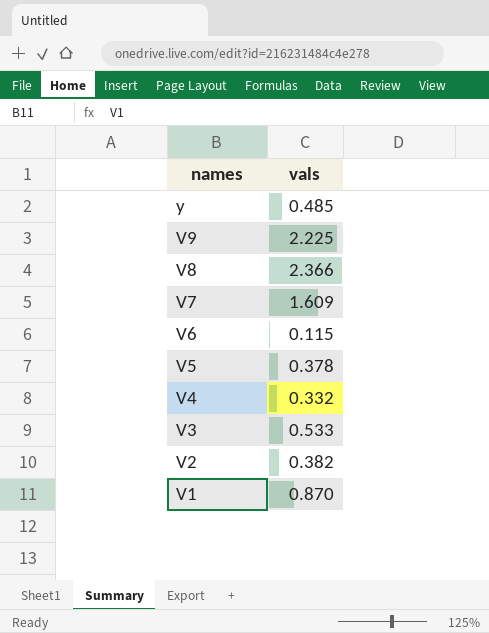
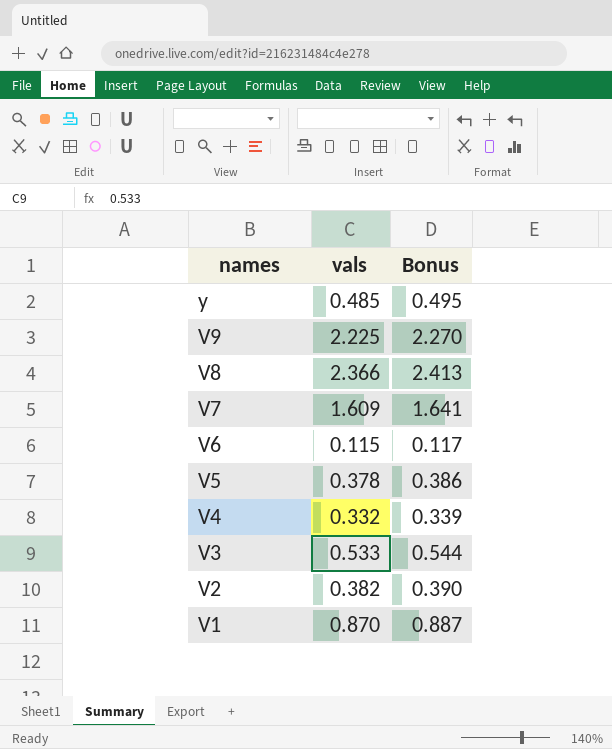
column Bonus | formula: none -> [vals] * 1.02

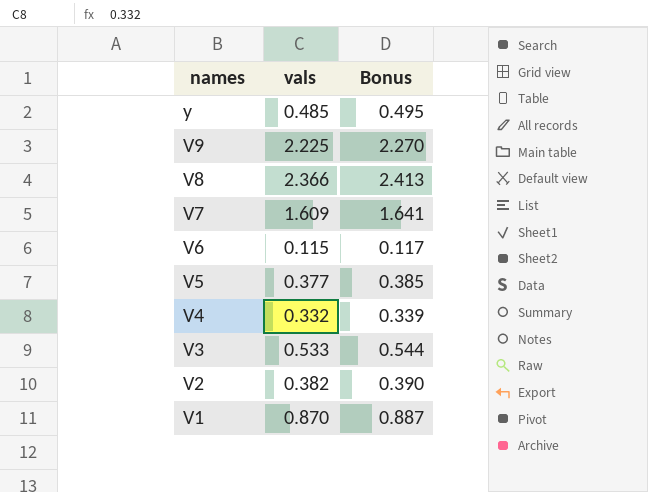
V5 | vals: 0.378 -> 0.377
V5 | Bonus: 0.386 -> 0.385

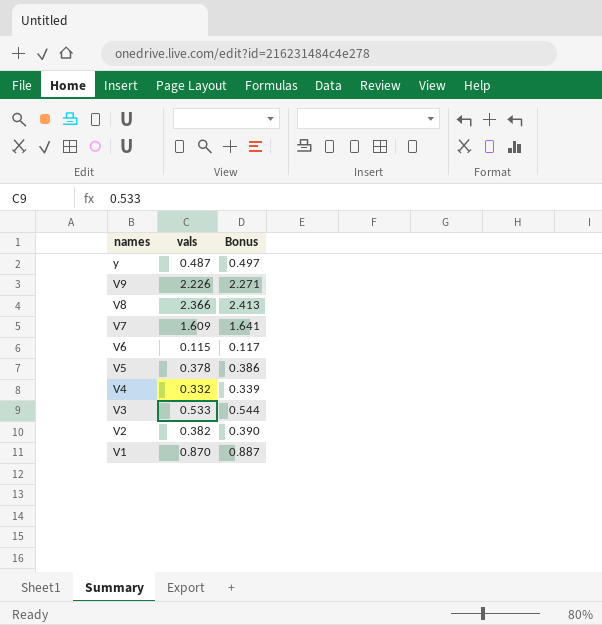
y | vals: 0.485 -> 0.487
y | Bonus: 0.495 -> 0.497
V9 | vals: 2.225 -> 2.226
V9 | Bonus: 2.270 -> 2.271
V5 | vals: 0.377 -> 0.378
V5 | Bonus: 0.385 -> 0.386

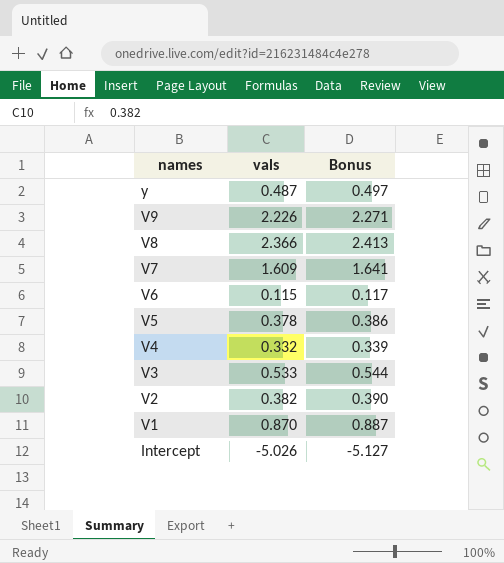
row Intercept: none -> -5.026 | -5.127

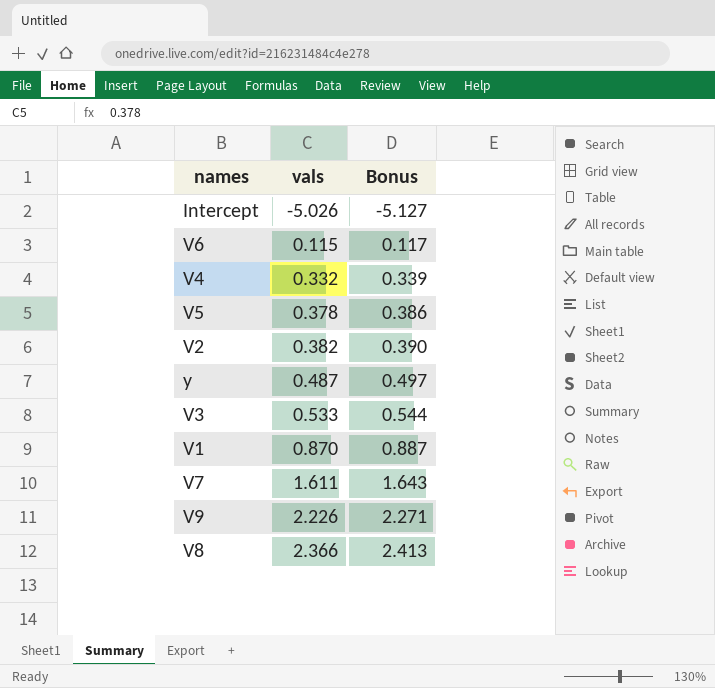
row order: names descending -> vals ascending
V7 | vals: 1.609 -> 1.611
V7 | Bonus: 1.641 -> 1.643

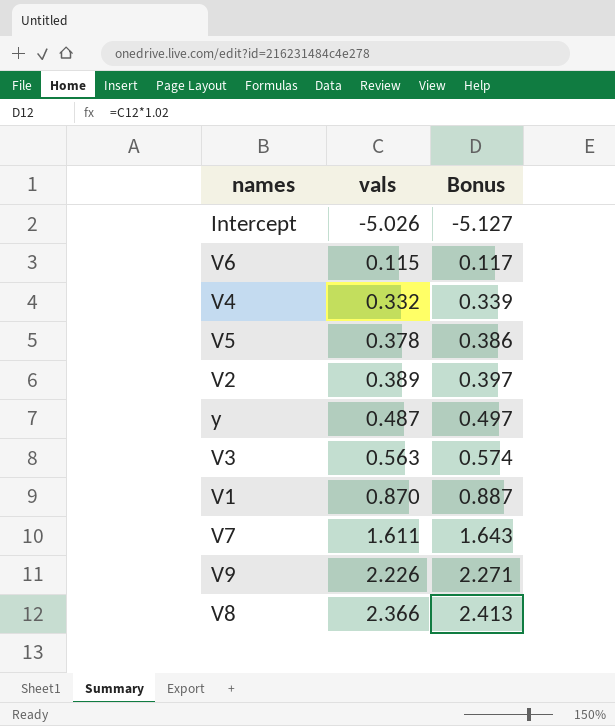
V2 | vals: 0.382 -> 0.389
V2 | Bonus: 0.390 -> 0.397
V3 | vals: 0.533 -> 0.563
V3 | Bonus: 0.544 -> 0.574

